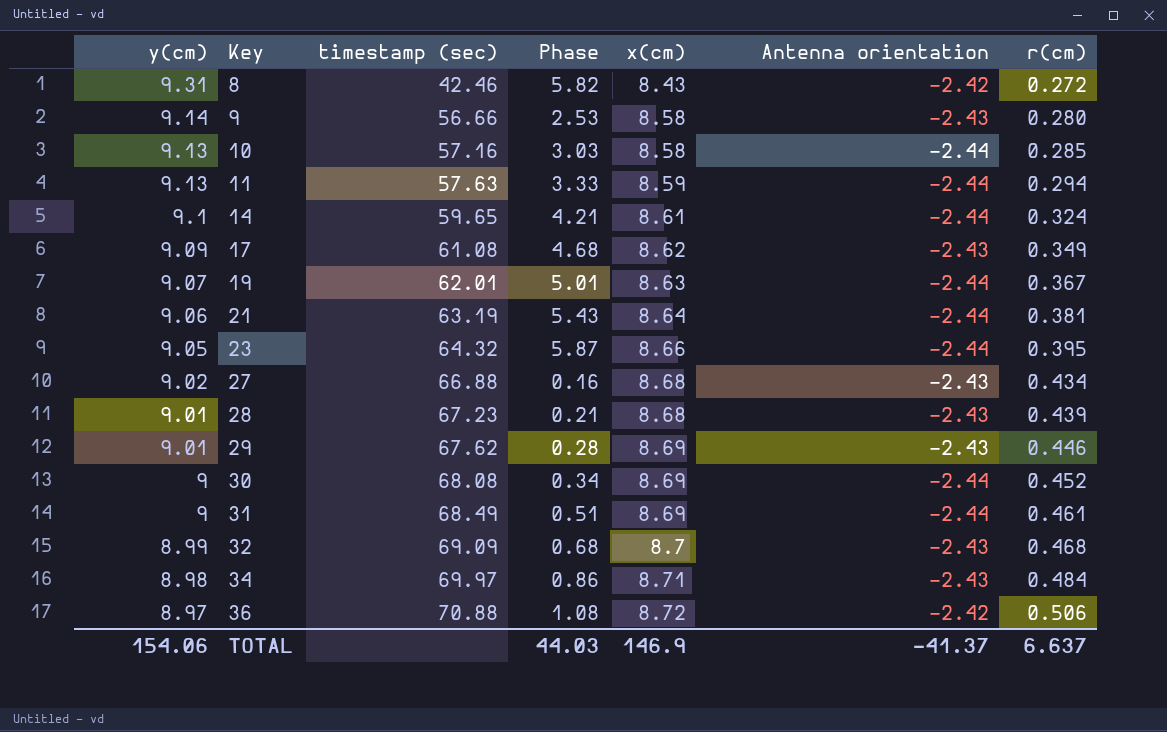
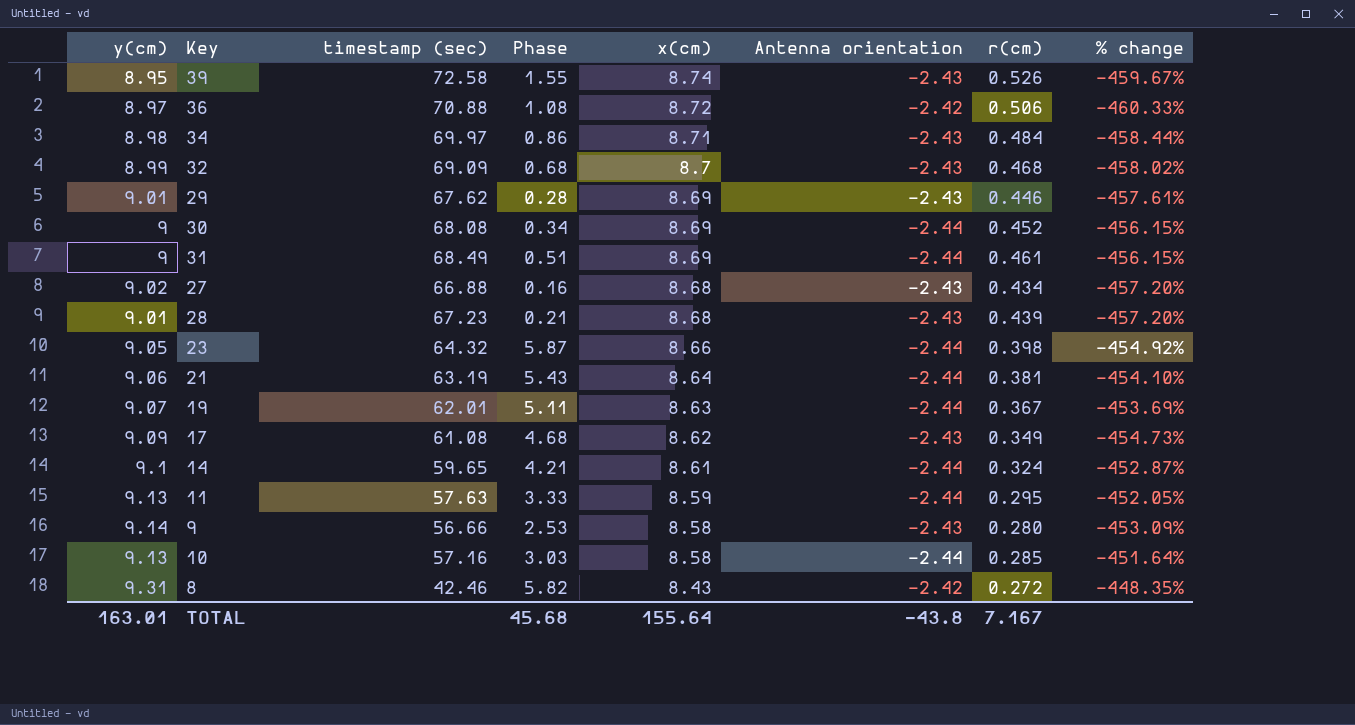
row order: y(cm) descending -> x(cm) descending
column % change | formula: none -> ([x(cm)] - [Antenna orientation]) / [Antenna orientation]
row 39: none -> 8.95 | 72.58 | 1.55 | 8.74 | -2.43 | 0.526 | -459.67%
23 | r(cm): 0.395 -> 0.398
19 | Phase: 5.01 -> 5.11
11 | r(cm): 0.294 -> 0.295
TOTAL | y(cm): 154.06 -> 163.01
TOTAL | Phase: 44.03 -> 45.68
TOTAL | x(cm): 146.9 -> 155.64
TOTAL | Antenna orientation: -41.37 -> -43.8
TOTAL | r(cm): 6.637 -> 7.167

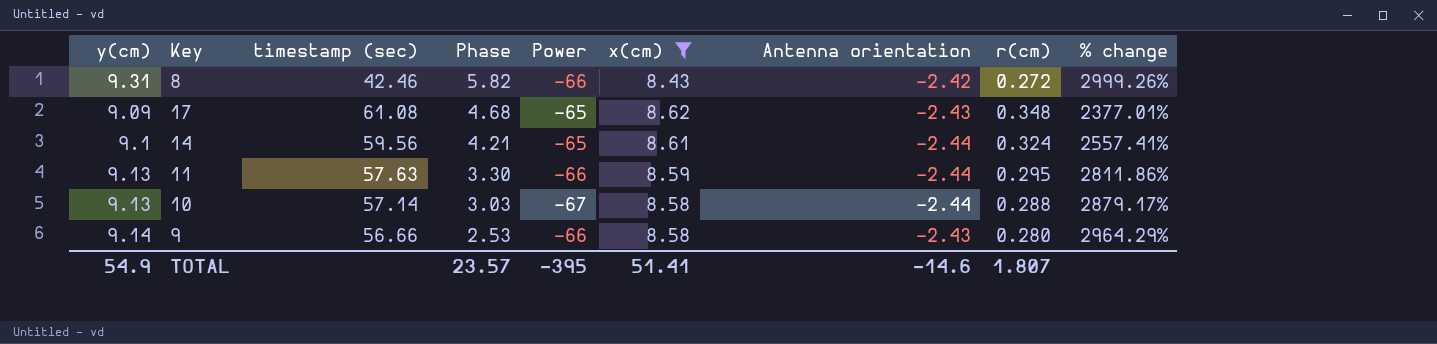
filter: none -> x(cm) <= 8.62
row order: x(cm) descending -> Phase descending
column Power | position: none -> 5
column % change | formula: ([x(cm)] - [Antenna orientation]) / [Antenna orientation] -> ([x(cm)] - [r(cm)]) / [r(cm)]
17 | r(cm): 0.349 -> 0.348
14 | timestamp (sec): 59.65 -> 59.56
11 | Phase: 3.33 -> 3.30
10 | timestamp (sec): 57.16 -> 57.14
10 | r(cm): 0.285 -> 0.288
TOTAL | y(cm): 163.01 -> 54.9
TOTAL | Phase: 45.68 -> 23.57
TOTAL | x(cm): 155.64 -> 51.41
TOTAL | Antenna orientation: -43.8 -> -14.6
TOTAL | r(cm): 7.167 -> 1.807

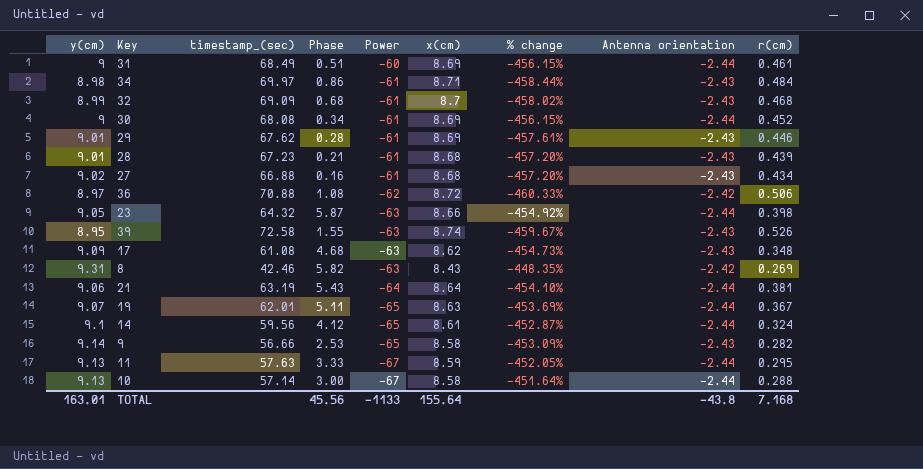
filter: x(cm) <= 8.62 -> none
row order: Phase descending -> Power descending
column name: timestamp (sec) -> timestamp_(sec)
column % change | formula: ([x(cm)] - [r(cm)]) / [r(cm)] -> ([x(cm)] - [Antenna orientation]) / [Antenna orientation]
column % change | position: 9 -> 7
17 | Power: -65 -> -63
8 | Power: -66 -> -63
8 | r(cm): 0.272 -> 0.269
14 | Phase: 4.21 -> 4.12
9 | Power: -66 -> -65
9 | r(cm): 0.280 -> 0.282
11 | Phase: 3.30 -> 3.33
11 | Power: -66 -> -67
10 | Phase: 3.03 -> 3.00
TOTAL | y(cm): 54.9 -> 163.01
TOTAL | Phase: 23.57 -> 45.56
TOTAL | Power: -395 -> -1133
TOTAL | x(cm): 51.41 -> 155.64
TOTAL | Antenna orientation: -14.6 -> -43.8
TOTAL | r(cm): 1.807 -> 7.168

